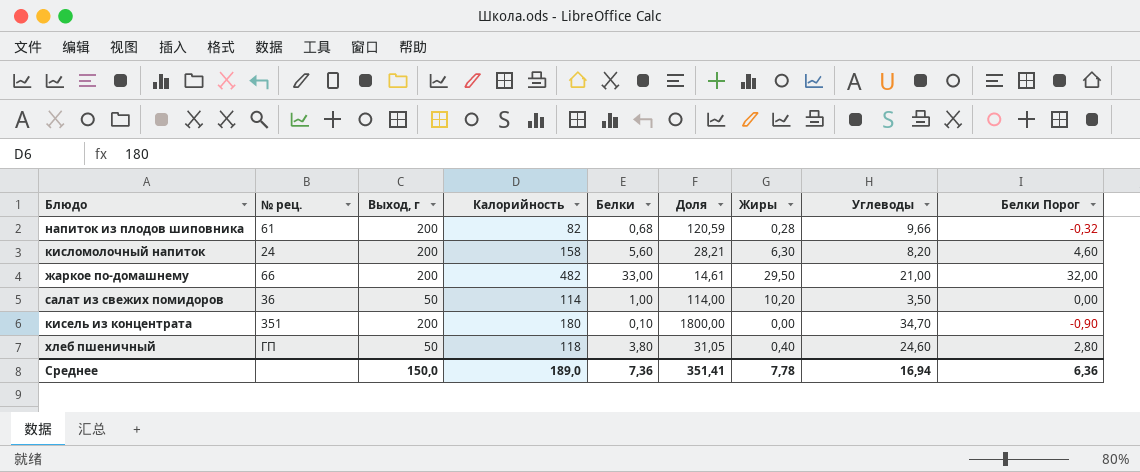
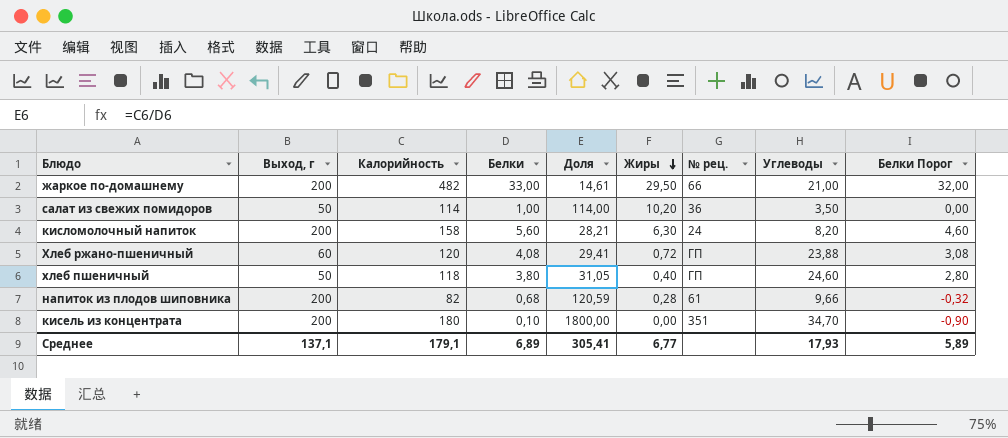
row order: none -> Жиры descending
column № рец. | position: 2 -> 7
row Хлеб ржано-пшеничный: none -> 60 | 120 | 4,08 | 29,41 | 0,72 | ГП | 23,88 | 3,08
Среднее | Выход, г: 150,0 -> 137,1
Среднее | Калорийность: 189,0 -> 179,1
Среднее | Белки: 7,36 -> 6,89
Среднее | Доля: 351,41 -> 305,41
Среднее | Жиры: 7,78 -> 6,77
Среднее | Углеводы: 16,94 -> 17,93
Среднее | Белки Порог: 6,36 -> 5,89

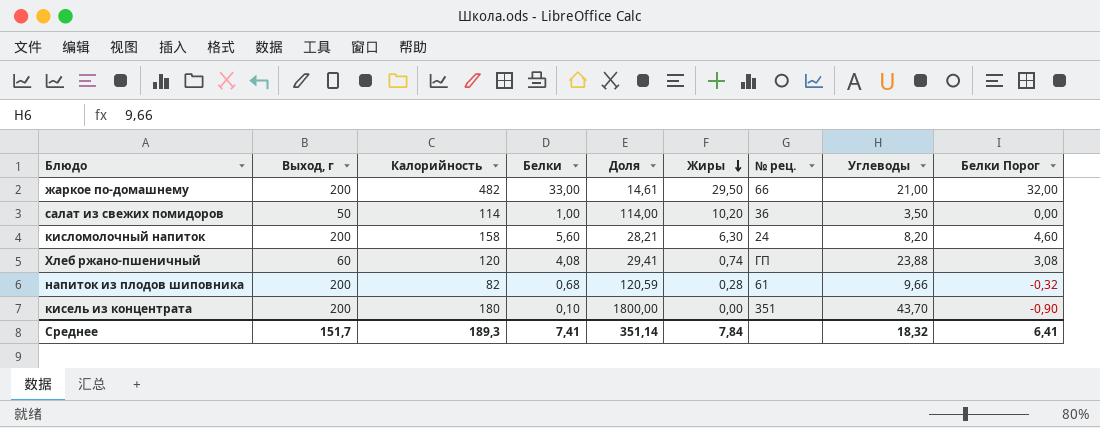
row хлеб пшеничный: 50 | 118 | 3,80 | 31,05 | 0,40 | ГП | 24,60 | 2,80 -> none
Хлеб ржано-пшеничный | Жиры: 0,72 -> 0,74
кисель из концентрата | Углеводы: 34,70 -> 43,70
Среднее | Выход, г: 137,1 -> 151,7
Среднее | Калорийность: 179,1 -> 189,3
Среднее | Белки: 6,89 -> 7,41
Среднее | Доля: 305,41 -> 351,14
Среднее | Жиры: 6,77 -> 7,84
Среднее | Углеводы: 17,93 -> 18,32
Среднее | Белки Порог: 5,89 -> 6,41

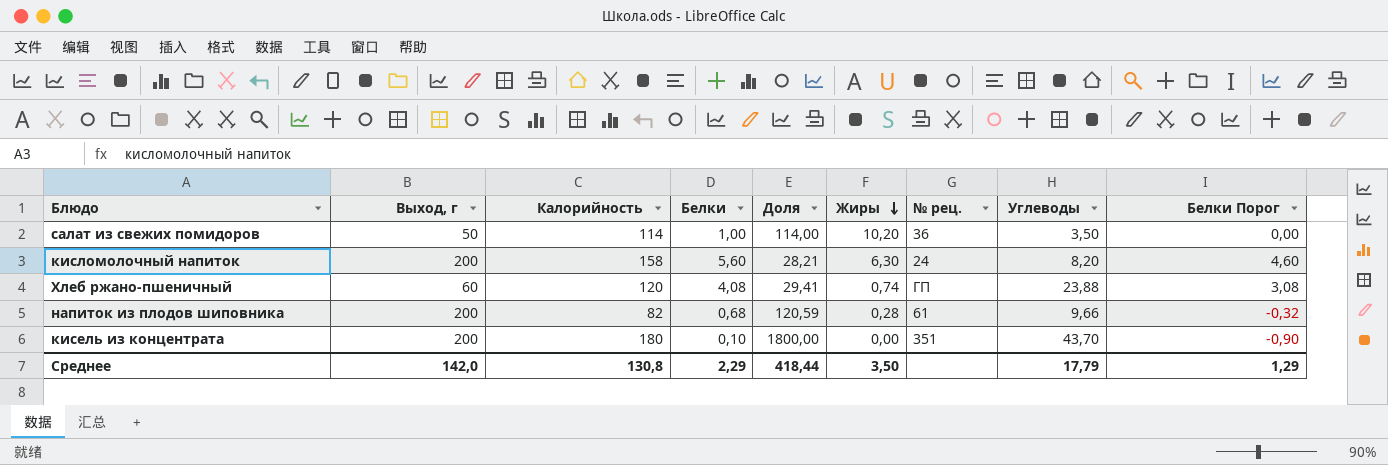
row жаркое по-домашнему: 200 | 482 | 33,00 | 14,61 | 29,50 | 66 | 21,00 | 32,00 -> none
Среднее | Выход, г: 151,7 -> 142,0
Среднее | Калорийность: 189,3 -> 130,8
Среднее | Белки: 7,41 -> 2,29
Среднее | Доля: 351,14 -> 418,44
Среднее | Жиры: 7,84 -> 3,50
Среднее | Углеводы: 18,32 -> 17,79
Среднее | Белки Порог: 6,41 -> 1,29

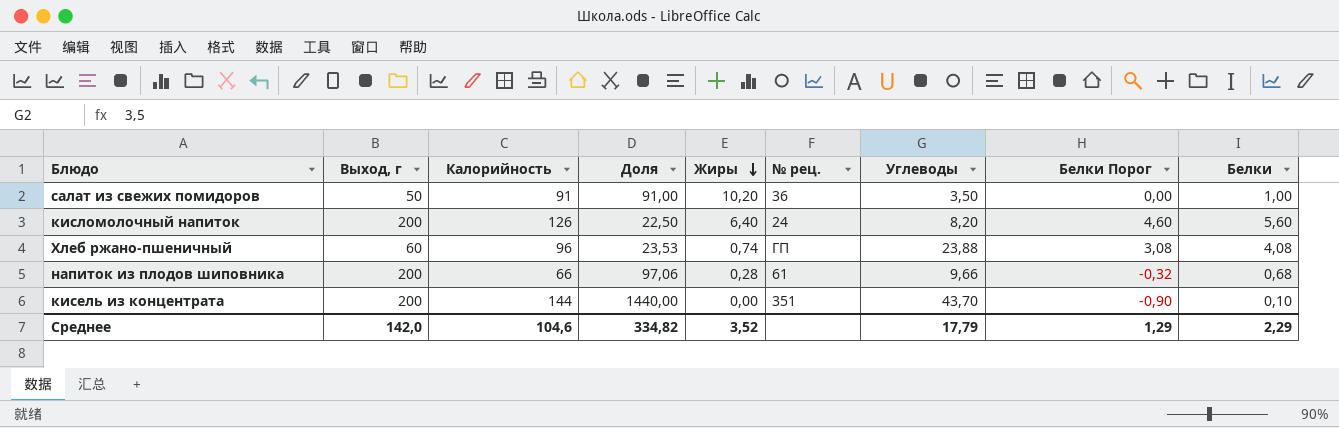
column Белки | position: 4 -> 9
салат из свежих помидоров | Калорийность: 114 -> 91
салат из свежих помидоров | Доля: 114,00 -> 91,00
кисломолочный напиток | Калорийность: 158 -> 126
кисломолочный напиток | Доля: 28,21 -> 22,50
кисломолочный напиток | Жиры: 6,30 -> 6,40
Хлеб ржано-пшеничный | Калорийность: 120 -> 96
Хлеб ржано-пшеничный | Доля: 29,41 -> 23,53
напиток из плодов шиповника | Калорийность: 82 -> 66
напиток из плодов шиповника | Доля: 120,59 -> 97,06
кисель из концентрата | Калорийность: 180 -> 144
кисель из концентрата | Доля: 1800,00 -> 1440,00
Среднее | Калорийность: 130,8 -> 104,6
Среднее | Доля: 418,44 -> 334,82
Среднее | Жиры: 3,50 -> 3,52

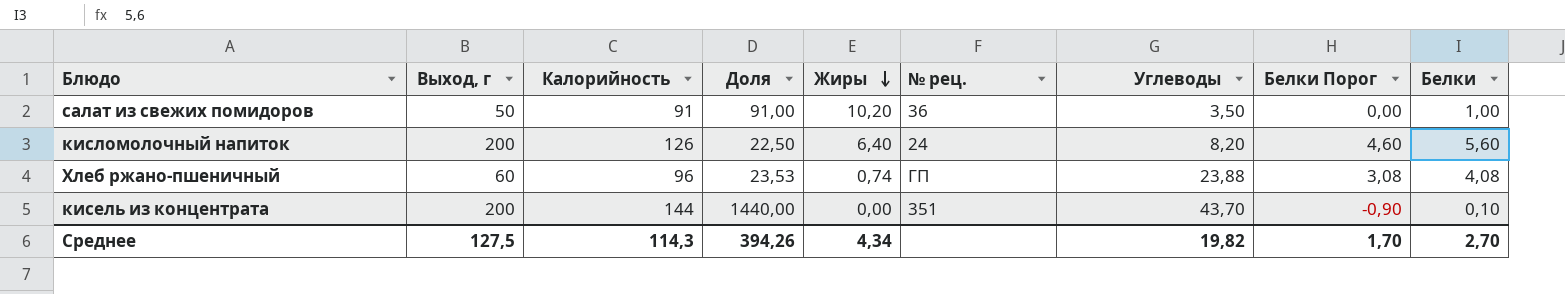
row напиток из плодов шиповника: 200 | 66 | 97,06 | 0,28 | 61 | 9,66 | -0,32 | 0,68 -> none
Среднее | Выход, г: 142,0 -> 127,5
Среднее | Калорийность: 104,6 -> 114,3
Среднее | Доля: 334,82 -> 394,26
Среднее | Жиры: 3,52 -> 4,34
Среднее | Углеводы: 17,79 -> 19,82
Среднее | Белки Порог: 1,29 -> 1,70
Среднее | Белки: 2,29 -> 2,70

